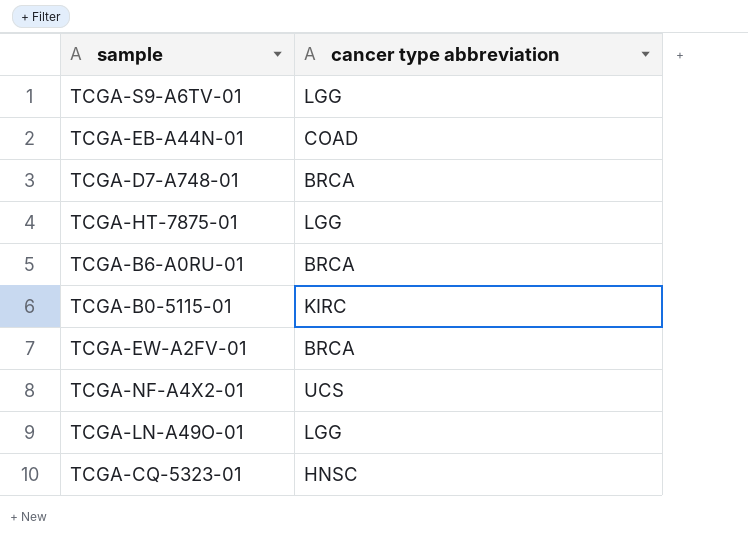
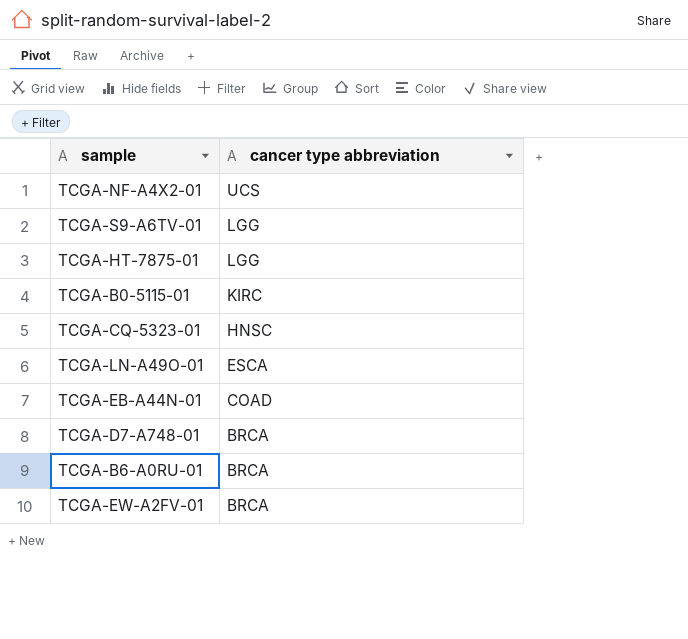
row order: none -> cancer type abbreviation descending
TCGA-LN-A49O-01 | cancer type abbreviation: LGG -> ESCA

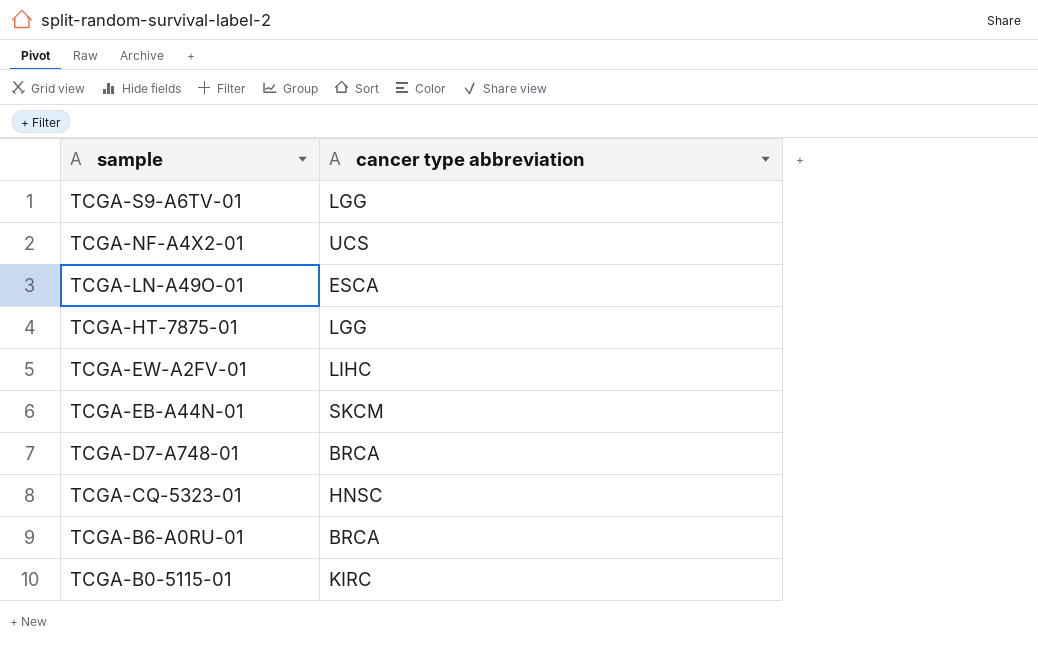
row order: cancer type abbreviation descending -> sample descending
TCGA-EW-A2FV-01 | cancer type abbreviation: BRCA -> LIHC
TCGA-EB-A44N-01 | cancer type abbreviation: COAD -> SKCM

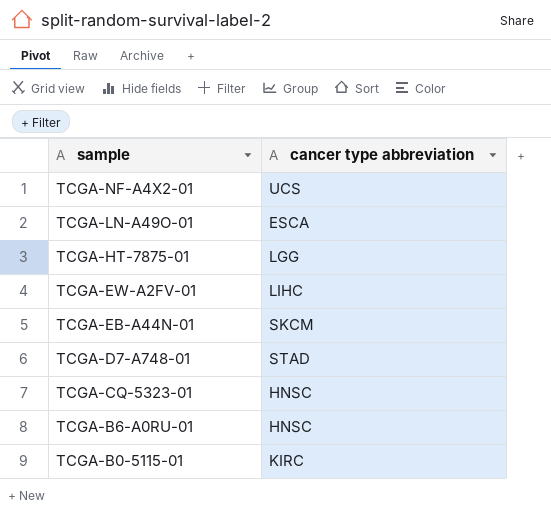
row TCGA-S9-A6TV-01: LGG -> none
TCGA-D7-A748-01 | cancer type abbreviation: BRCA -> STAD
TCGA-B6-A0RU-01 | cancer type abbreviation: BRCA -> HNSC

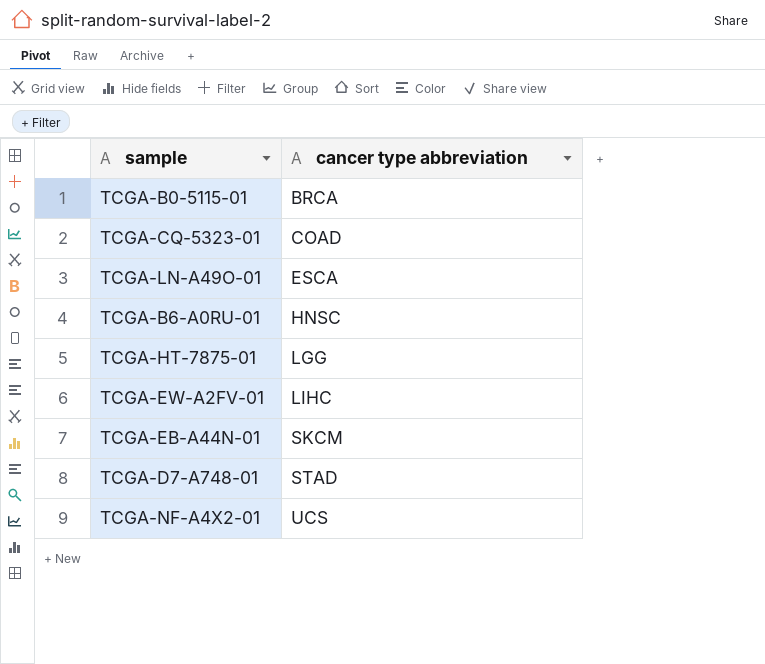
row order: sample descending -> cancer type abbreviation ascending
TCGA-B0-5115-01 | cancer type abbreviation: KIRC -> BRCA
TCGA-CQ-5323-01 | cancer type abbreviation: HNSC -> COAD

